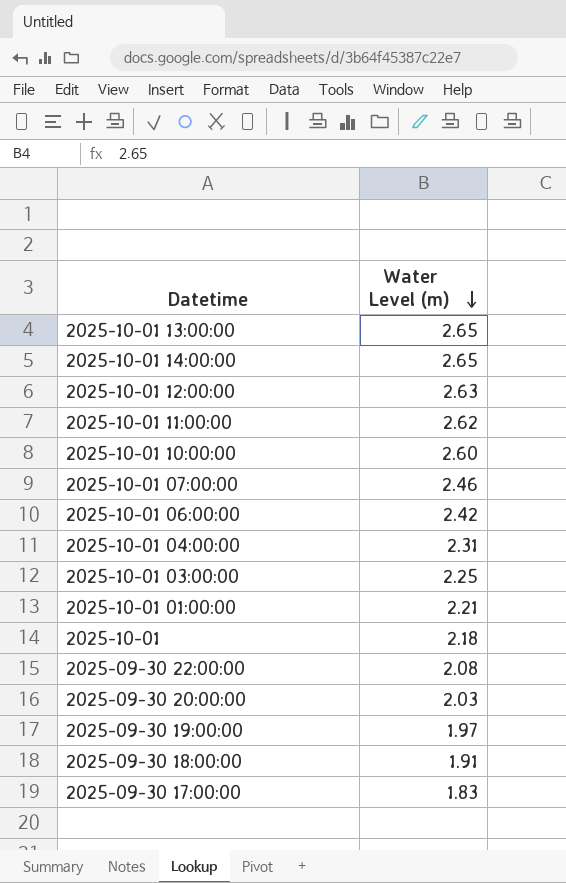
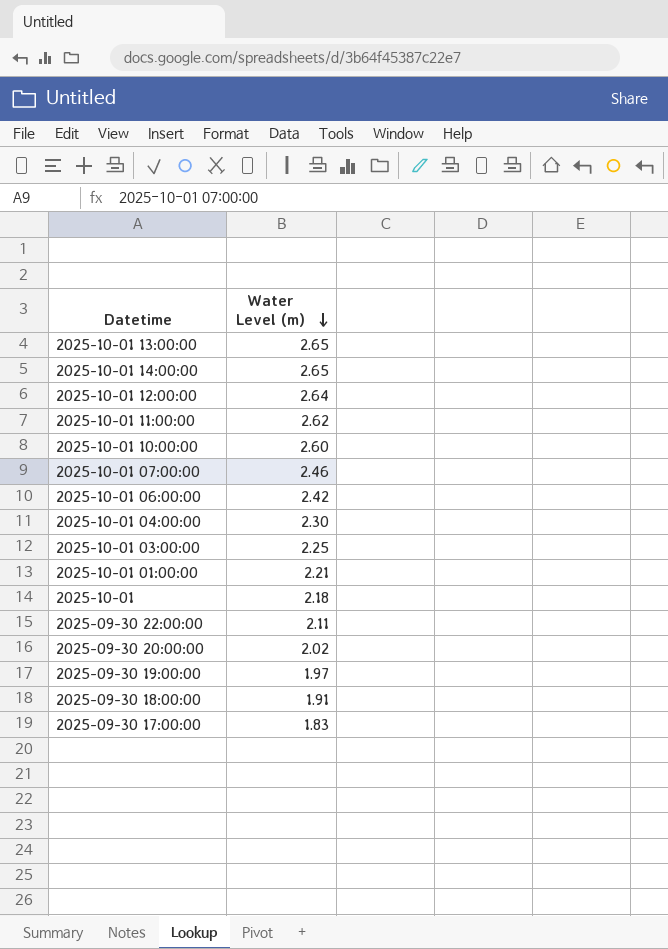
2025-10-01 12:00:00 | Water Level (m): 2.63 -> 2.64
2025-10-01 04:00:00 | Water Level (m): 2.31 -> 2.30
2025-09-30 22:00:00 | Water Level (m): 2.08 -> 2.11
2025-09-30 20:00:00 | Water Level (m): 2.03 -> 2.02

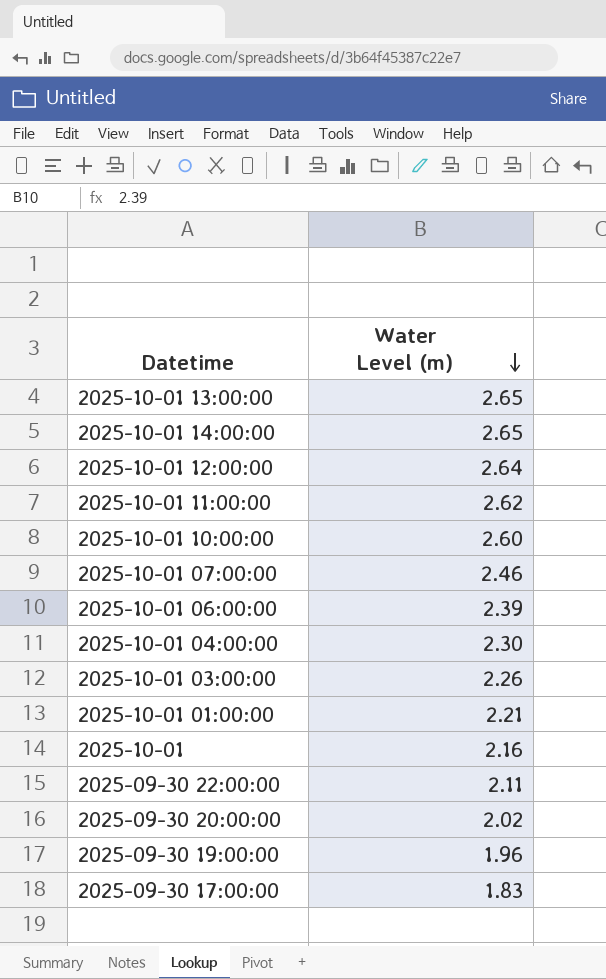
row 2025-09-30 18:00:00: 1.91 -> none
2025-10-01 06:00:00 | Water Level (m): 2.42 -> 2.39
2025-10-01 03:00:00 | Water Level (m): 2.25 -> 2.26
2025-10-01 | Water Level (m): 2.18 -> 2.16
2025-09-30 19:00:00 | Water Level (m): 1.97 -> 1.96

